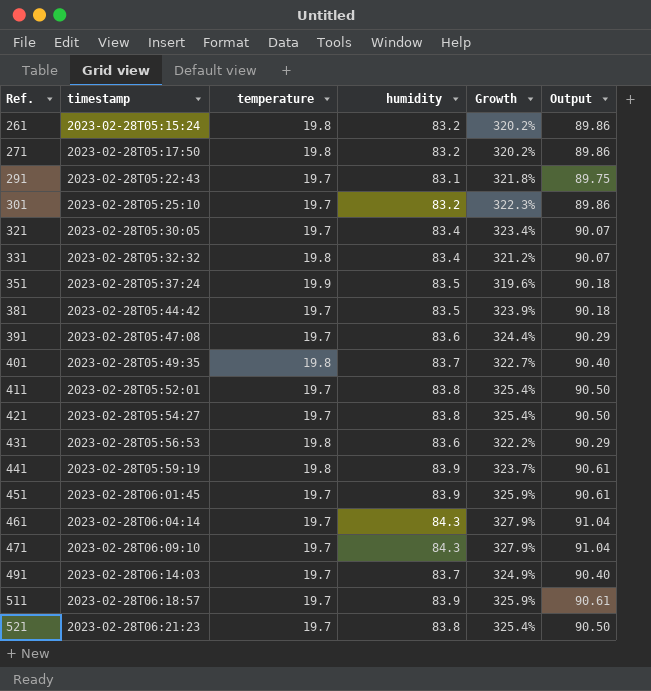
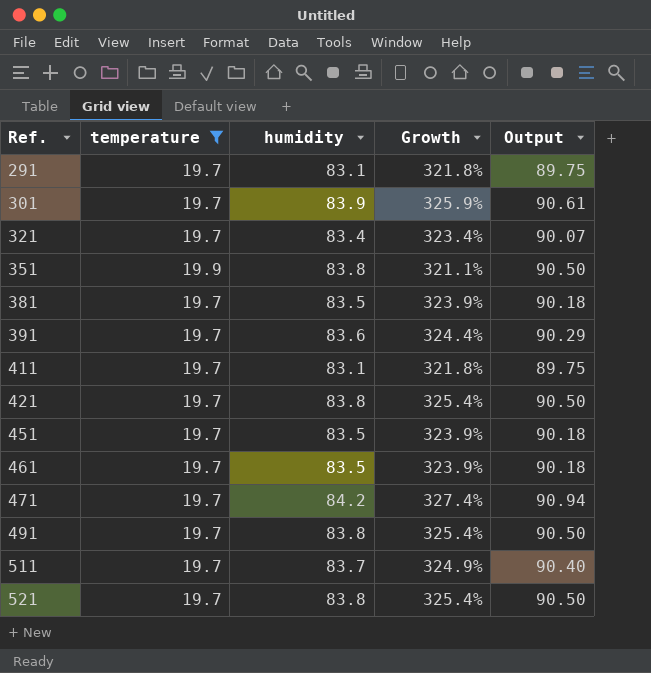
filter: none -> temperature != 19.8
column timestamp | position: 2 -> none
301 | humidity: 83.2 -> 83.9
301 | Growth: 322.3% -> 325.9%
301 | Output: 89.86 -> 90.61
351 | humidity: 83.5 -> 83.8
351 | Growth: 319.6% -> 321.1%
351 | Output: 90.18 -> 90.50
411 | humidity: 83.8 -> 83.1
411 | Growth: 325.4% -> 321.8%
411 | Output: 90.50 -> 89.75
451 | humidity: 83.9 -> 83.5
451 | Growth: 325.9% -> 323.9%
451 | Output: 90.61 -> 90.18
461 | humidity: 84.3 -> 83.5
461 | Growth: 327.9% -> 323.9%
461 | Output: 91.04 -> 90.18
471 | humidity: 84.3 -> 84.2
471 | Growth: 327.9% -> 327.4%
471 | Output: 91.04 -> 90.94
491 | humidity: 83.7 -> 83.8
491 | Growth: 324.9% -> 325.4%
491 | Output: 90.40 -> 90.50
511 | humidity: 83.9 -> 83.7
511 | Growth: 325.9% -> 324.9%
511 | Output: 90.61 -> 90.40

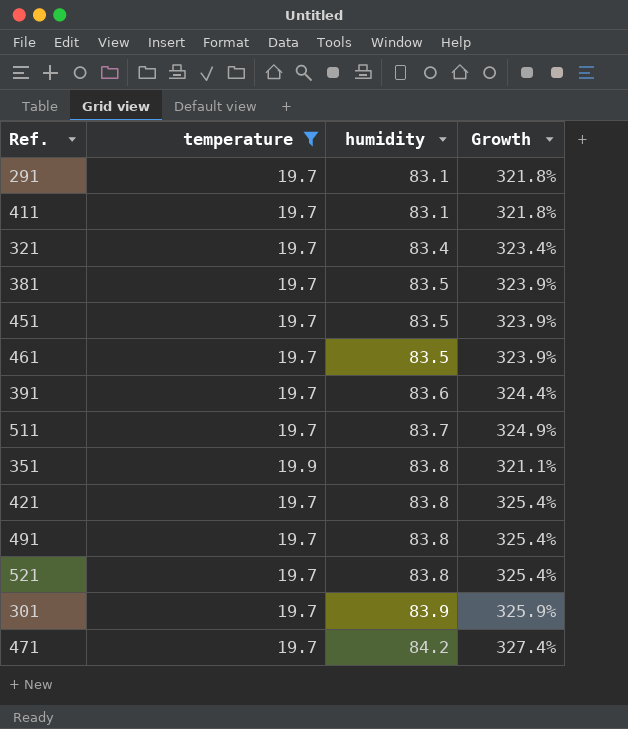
row order: Ref. ascending -> humidity ascending
column Output | formula: [humidity] * 1.08 -> none

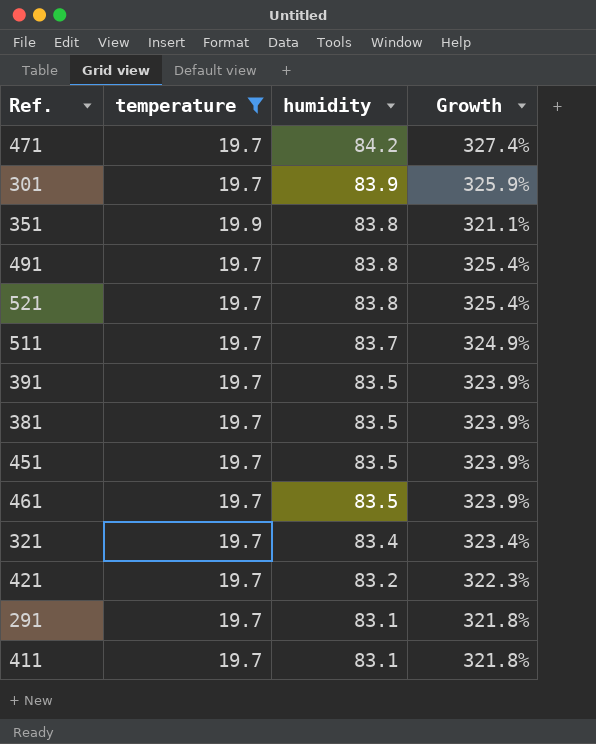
row order: humidity ascending -> humidity descending
391 | humidity: 83.6 -> 83.5
391 | Growth: 324.4% -> 323.9%
421 | humidity: 83.8 -> 83.2
421 | Growth: 325.4% -> 322.3%

